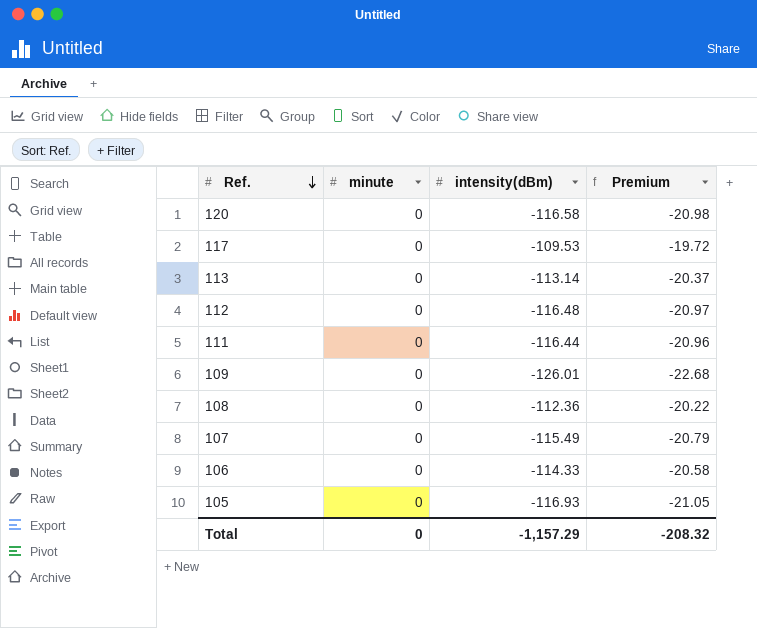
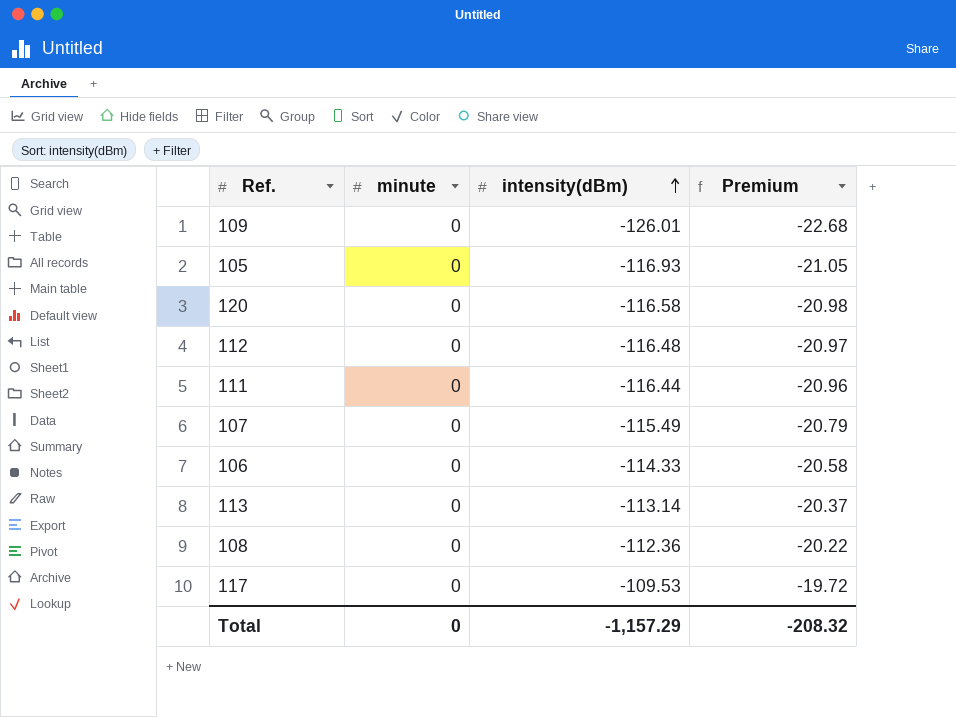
row order: Ref. descending -> intensity(dBm) ascending

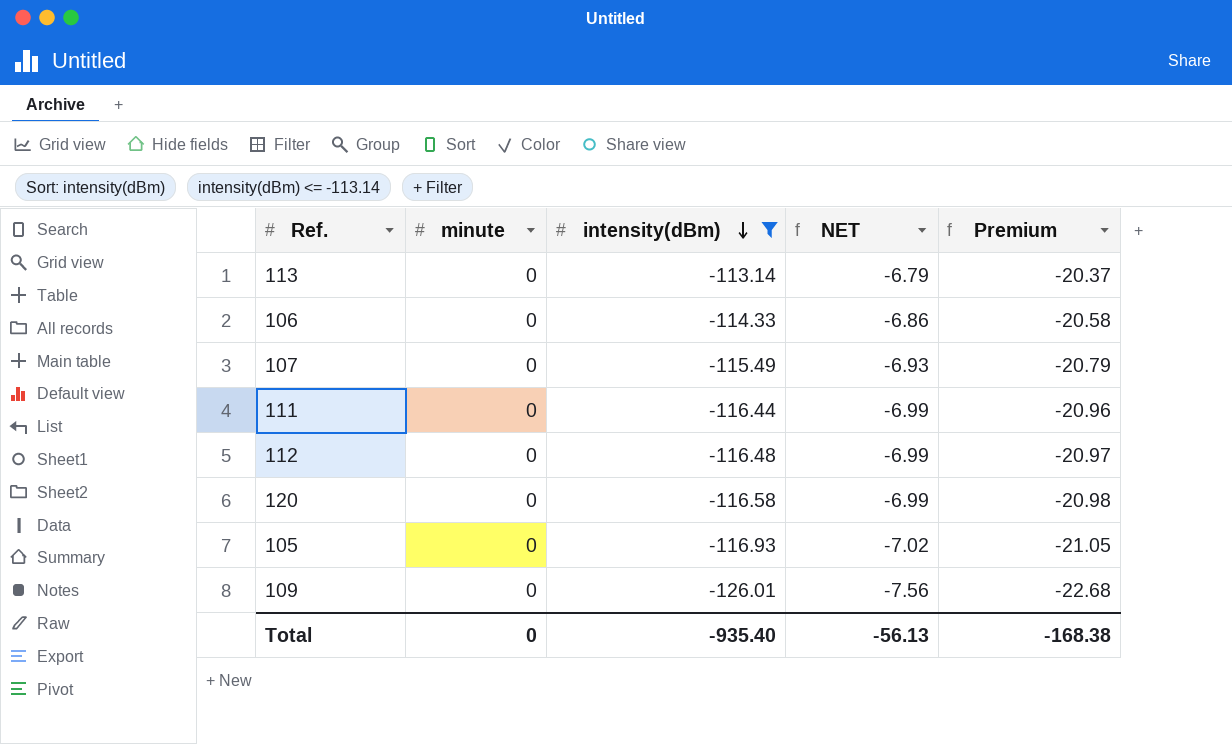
filter: none -> intensity(dBm) <= -113.14
row order: intensity(dBm) ascending -> intensity(dBm) descending
column NET | formula: none -> [intensity(dBm)] * 0.06
Total | intensity(dBm): -1,157.29 -> -935.40
Total | Premium: -208.32 -> -168.38

